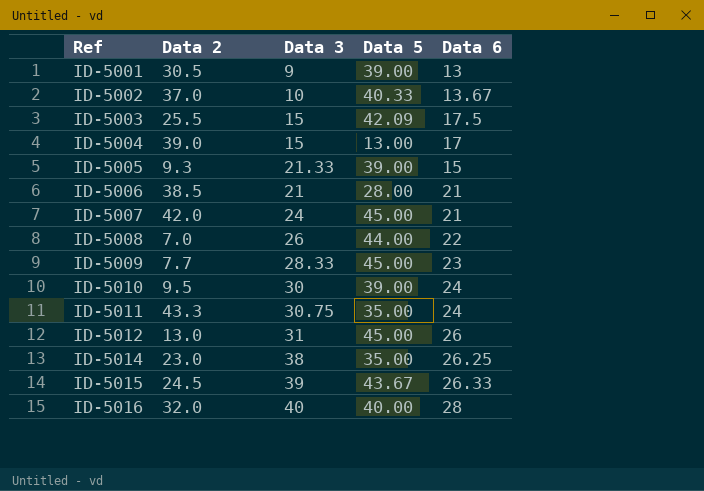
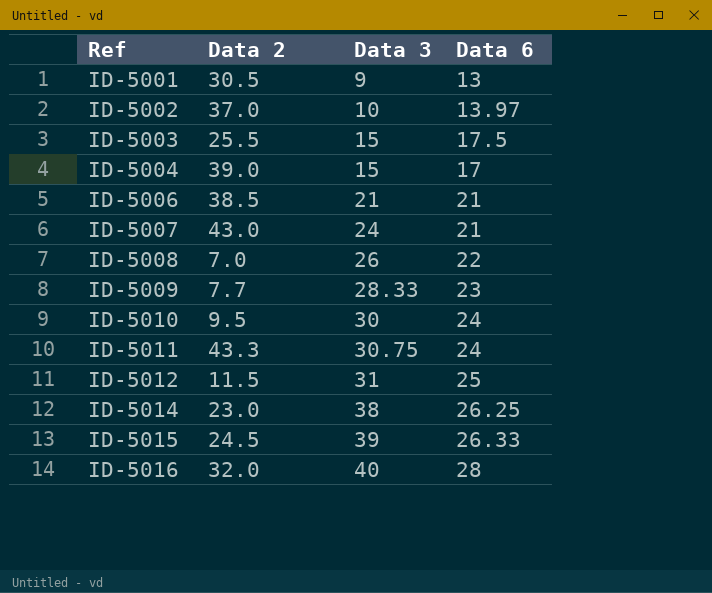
column Data 5 | position: 4 -> none
row ID-5005: 9.3 | 21.33 | 39.00 | 15 -> none
ID-5002 | Data 6: 13.67 -> 13.97
ID-5007 | Data 2: 42.0 -> 43.0
ID-5012 | Data 2: 13.0 -> 11.5
ID-5012 | Data 6: 26 -> 25

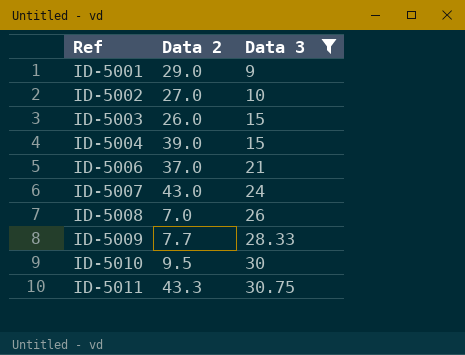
filter: none -> Data 3 <= 30.75
column Data 6 | position: 4 -> none
ID-5001 | Data 2: 30.5 -> 29.0
ID-5002 | Data 2: 37.0 -> 27.0
ID-5003 | Data 2: 25.5 -> 26.0
ID-5006 | Data 2: 38.5 -> 37.0

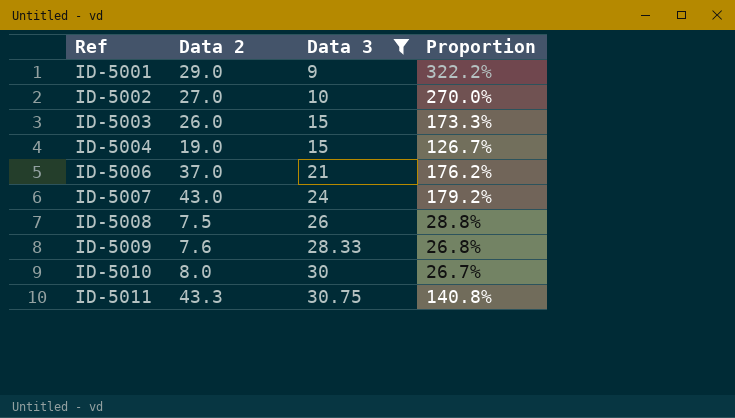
column Proportion | formula: none -> [Data 2] / [Data 3]
ID-5004 | Data 2: 39.0 -> 19.0
ID-5008 | Data 2: 7.0 -> 7.5
ID-5009 | Data 2: 7.7 -> 7.6
ID-5010 | Data 2: 9.5 -> 8.0

